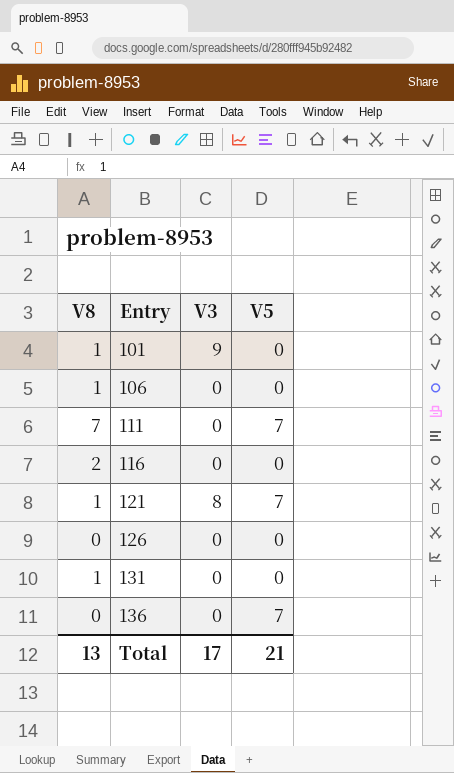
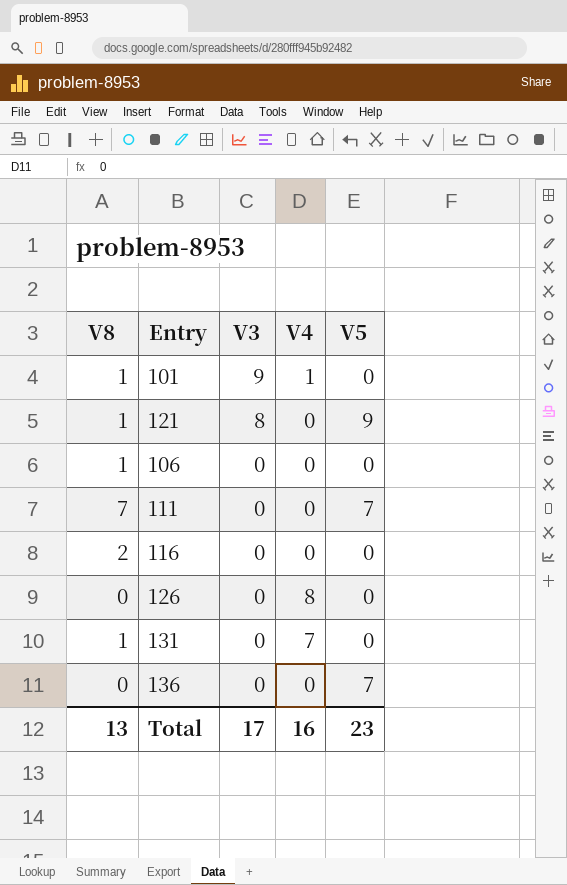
row order: Entry ascending -> V3 descending
column V4 | position: none -> 4
121 | V5: 7 -> 9
Total | V5: 21 -> 23

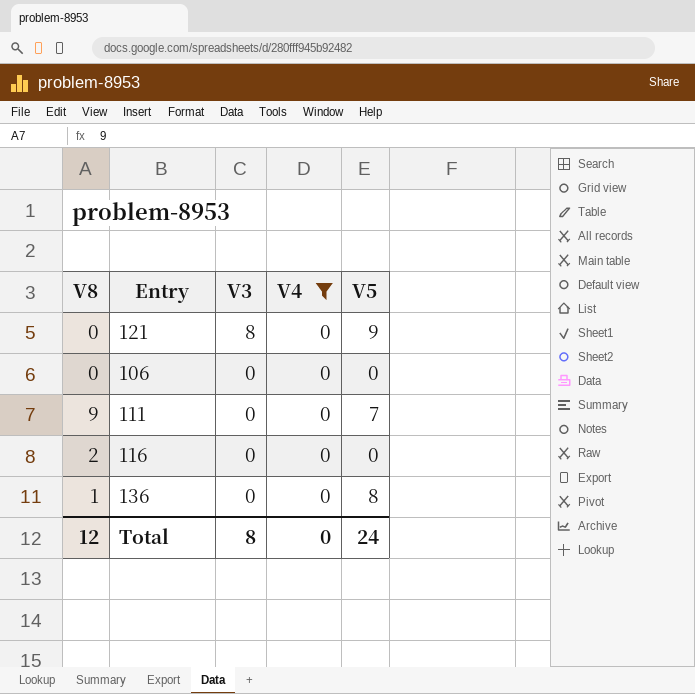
filter: none -> V4 = 0
121 | V8: 1 -> 0
106 | V8: 1 -> 0
111 | V8: 7 -> 9
136 | V8: 0 -> 1
136 | V5: 7 -> 8
Total | V8: 13 -> 12
Total | V3: 17 -> 8
Total | V4: 16 -> 0
Total | V5: 23 -> 24

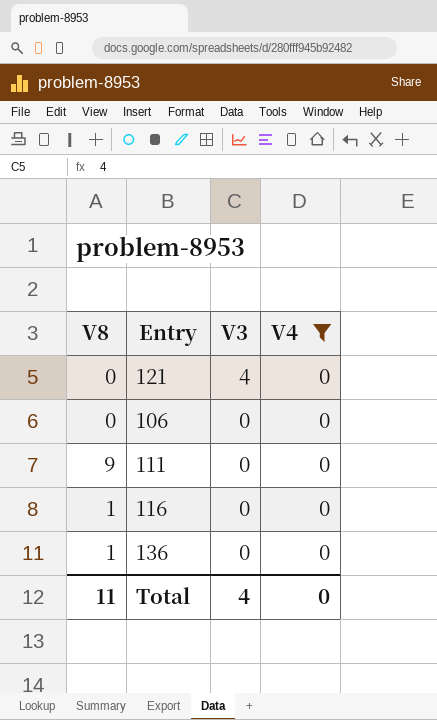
column V5 | position: 5 -> none
121 | V3: 8 -> 4
116 | V8: 2 -> 1
Total | V8: 12 -> 11
Total | V3: 8 -> 4

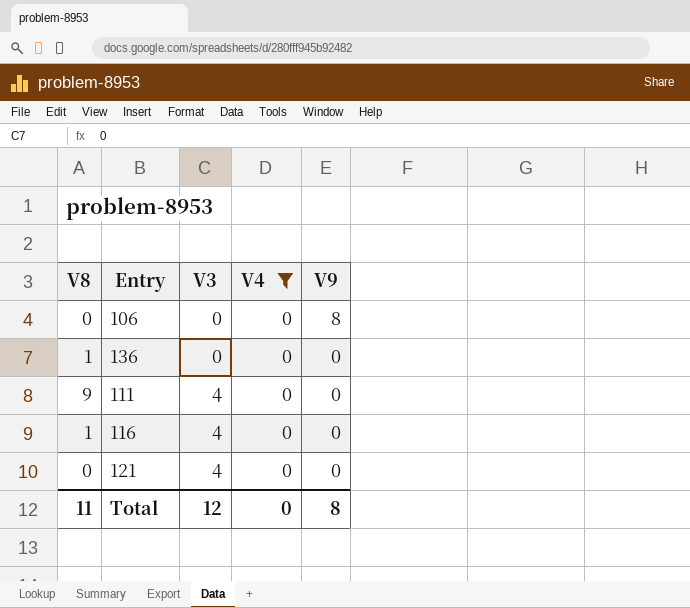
row order: V3 descending -> V3 ascending
column V9 | position: none -> 5
111 | V3: 0 -> 4
116 | V3: 0 -> 4
Total | V3: 4 -> 12

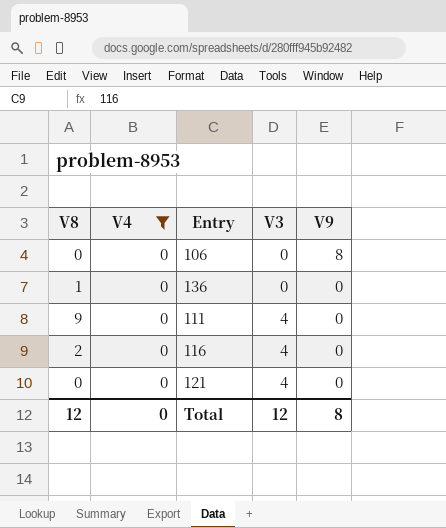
column V4 | position: 4 -> 2
116 | V8: 1 -> 2
Total | V8: 11 -> 12

